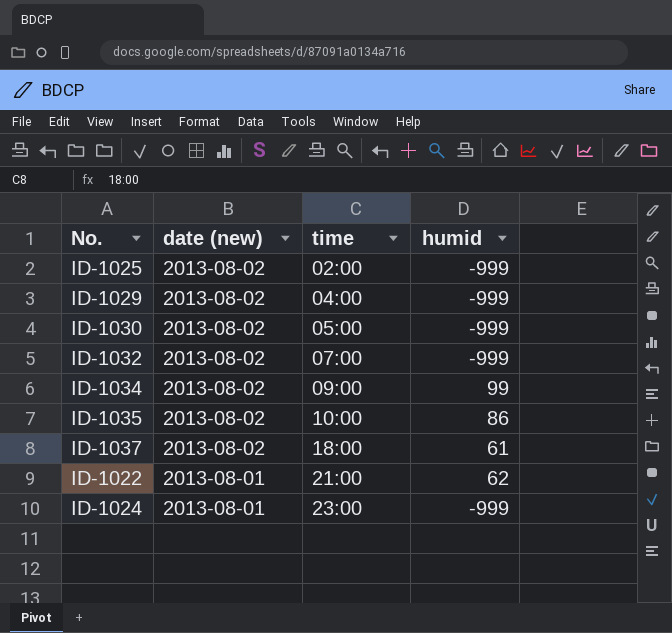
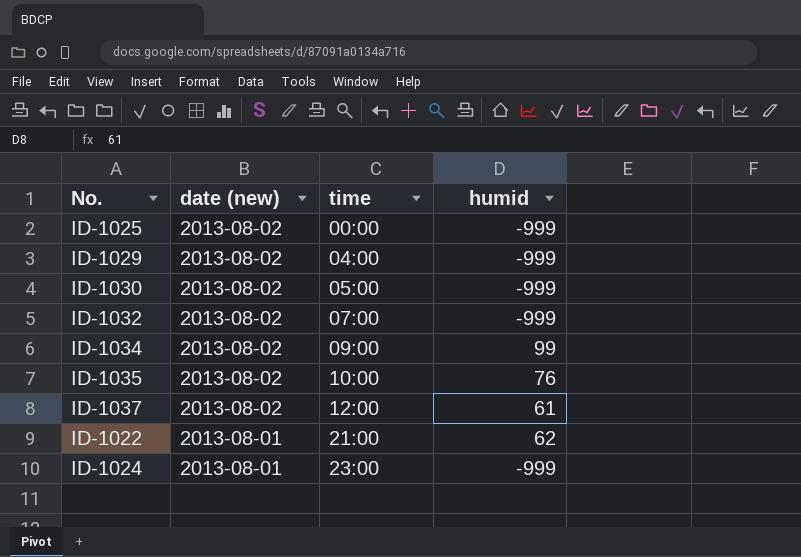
ID-1025 | time: 02:00 -> 00:00
ID-1035 | humid: 86 -> 76
ID-1037 | time: 18:00 -> 12:00

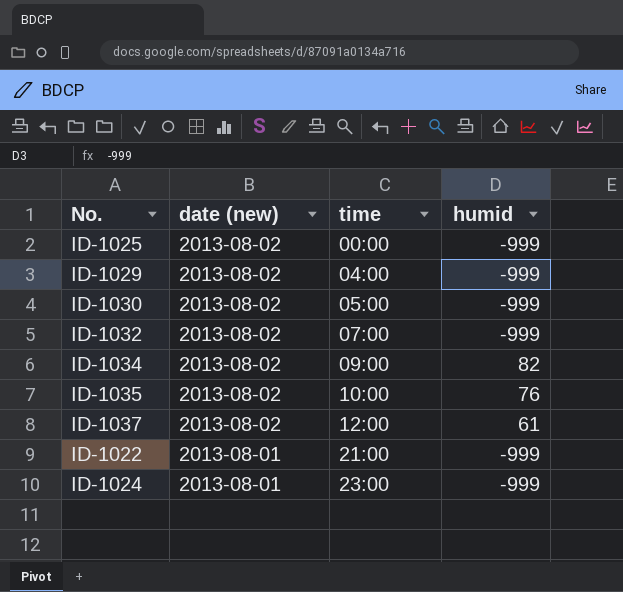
ID-1034 | humid: 99 -> 82
ID-1022 | humid: 62 -> -999

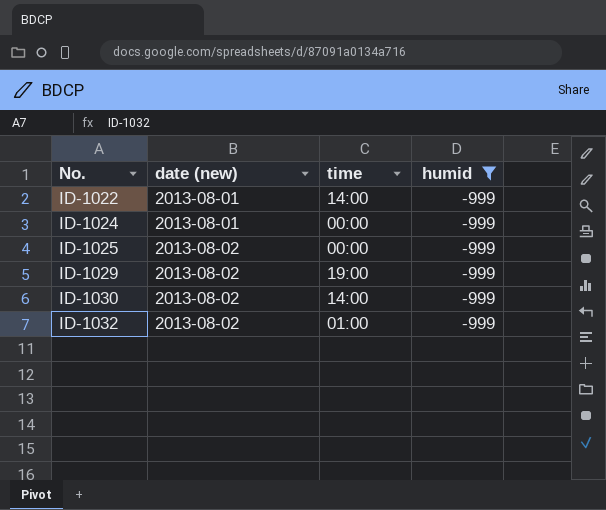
filter: none -> humid = -999
row order: date (new) descending -> No. ascending
ID-1022 | time: 21:00 -> 14:00
ID-1024 | time: 23:00 -> 00:00
ID-1029 | time: 04:00 -> 19:00
ID-1030 | time: 05:00 -> 14:00
ID-1032 | time: 07:00 -> 01:00

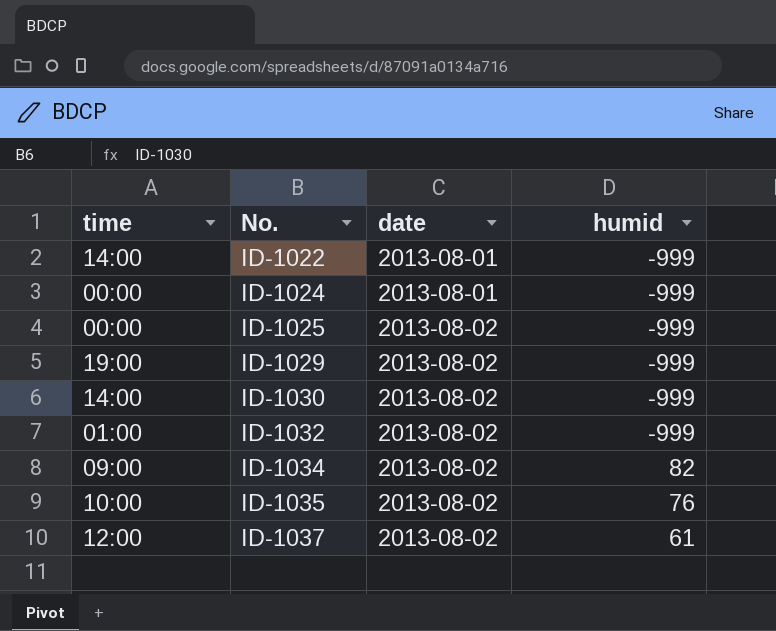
filter: humid = -999 -> none
column time | position: 3 -> 1
column name: date (new) -> date

